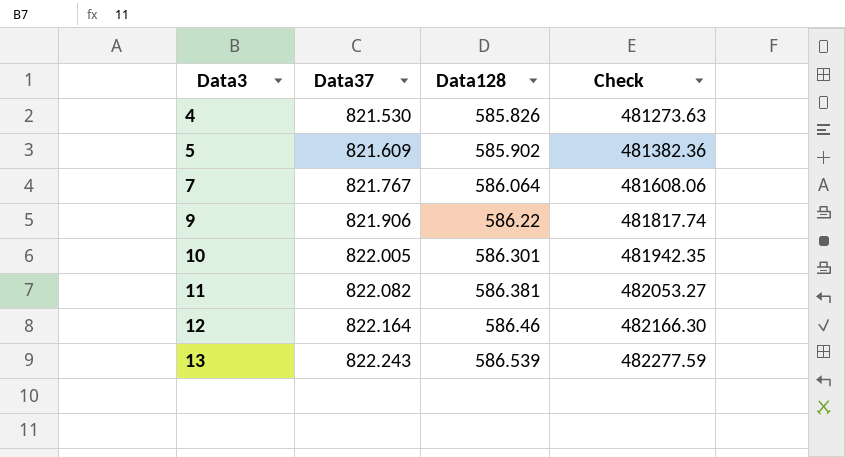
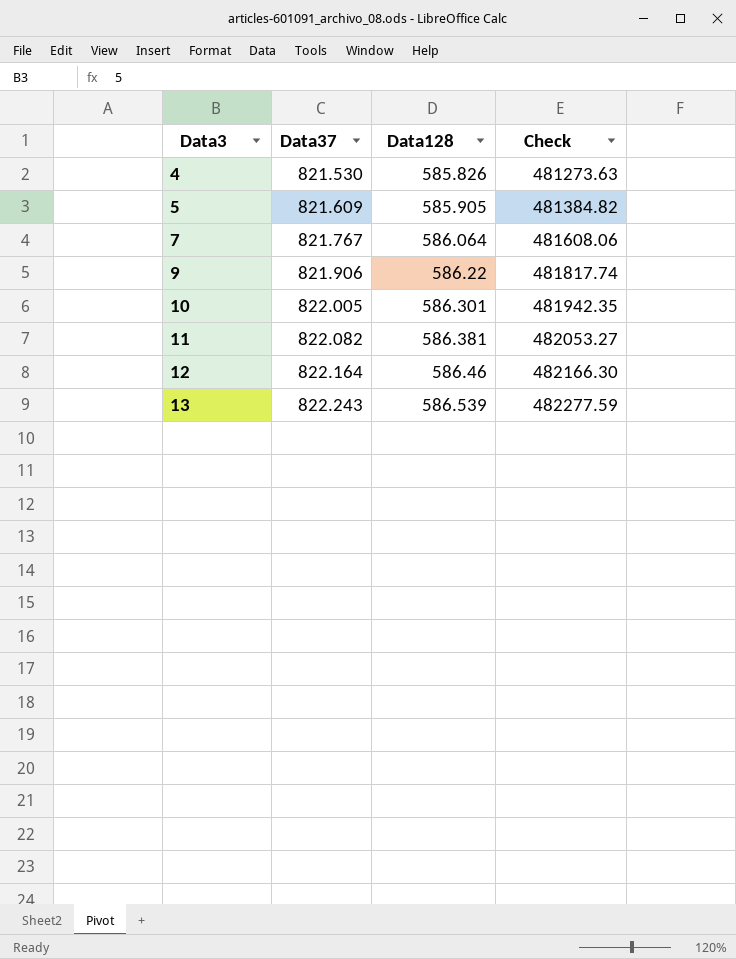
5 | Data128: 585.902 -> 585.905
5 | Check: 481382.36 -> 481384.82

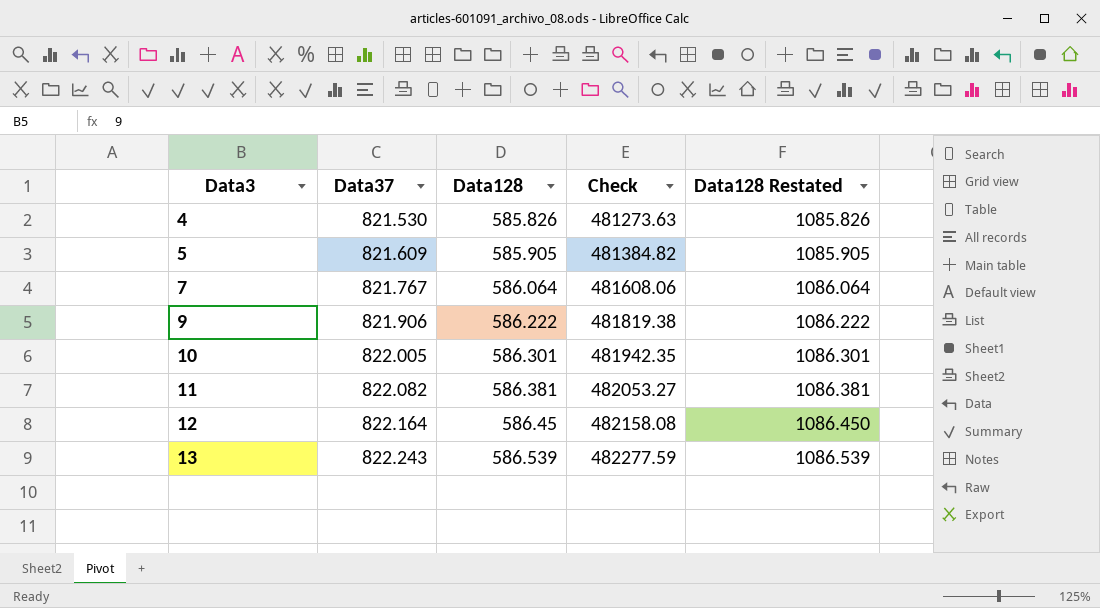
column Data128 Restated | formula: none -> [Data128] + 500
9 | Data128: 586.22 -> 586.222
9 | Check: 481817.74 -> 481819.38
12 | Data128: 586.46 -> 586.45
12 | Check: 482166.30 -> 482158.08

